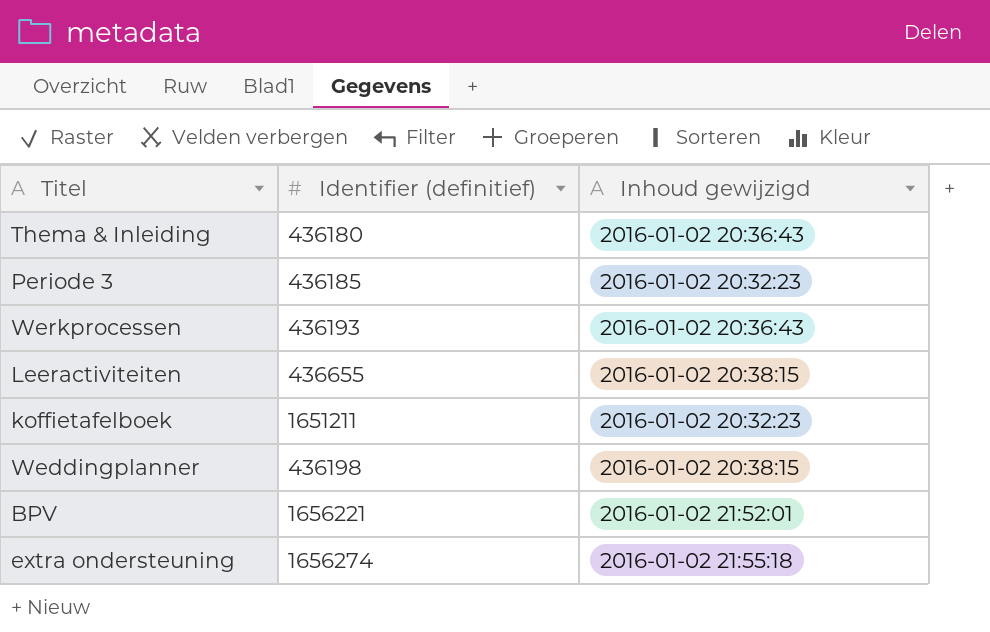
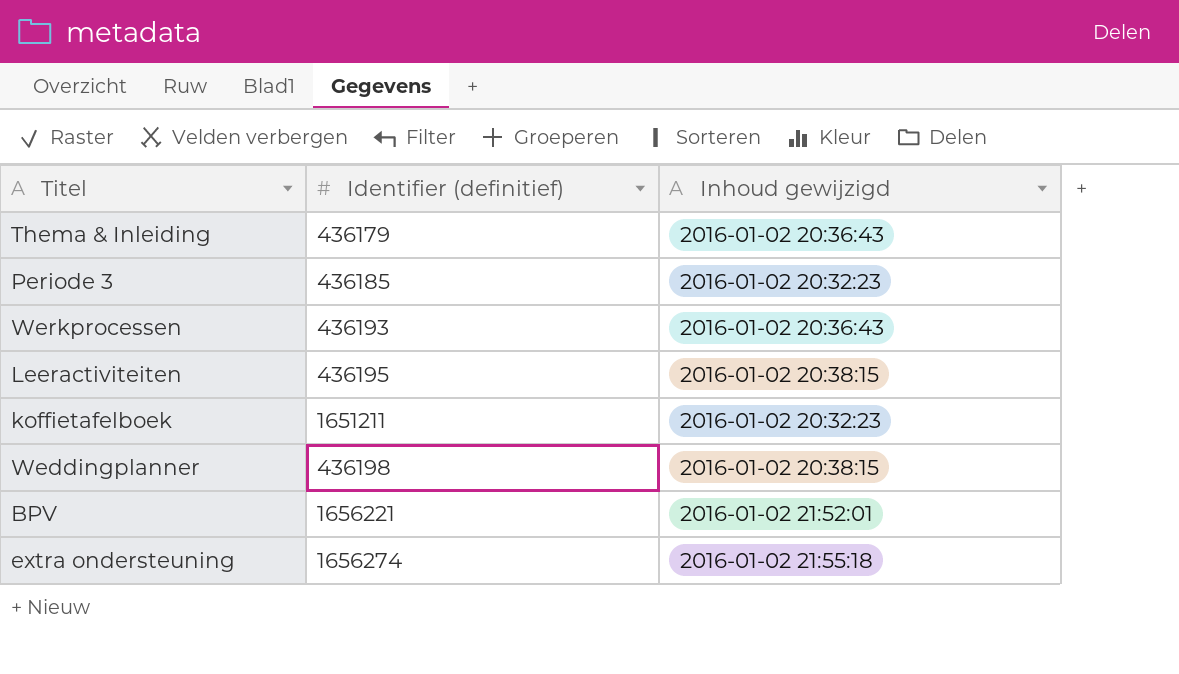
Thema & Inleiding | Identifier (definitief): 436180 -> 436179
Leeractiviteiten | Identifier (definitief): 436655 -> 436195

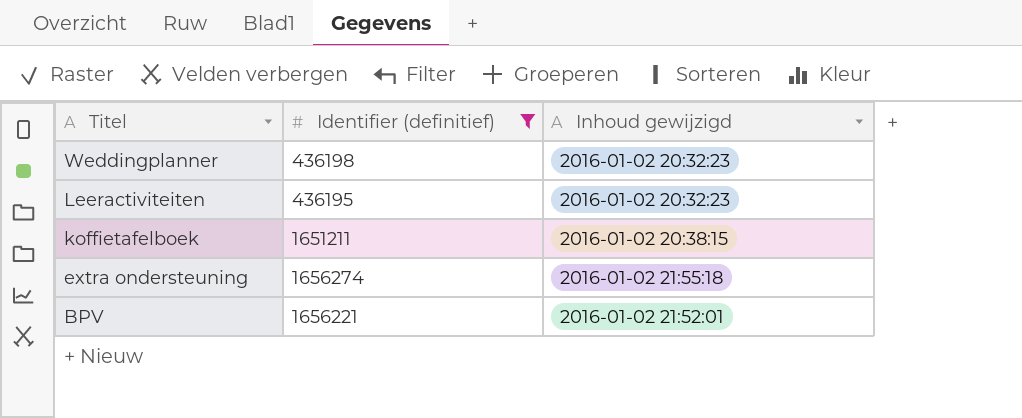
filter: none -> Identifier (definitief) >= 436195
row order: none -> Titel descending
Weddingplanner | Inhoud gewijzigd: 2016-01-02 20:38:15 -> 2016-01-02 20:32:23
Leeractiviteiten | Inhoud gewijzigd: 2016-01-02 20:38:15 -> 2016-01-02 20:32:23
koffietafelboek | Inhoud gewijzigd: 2016-01-02 20:32:23 -> 2016-01-02 20:38:15

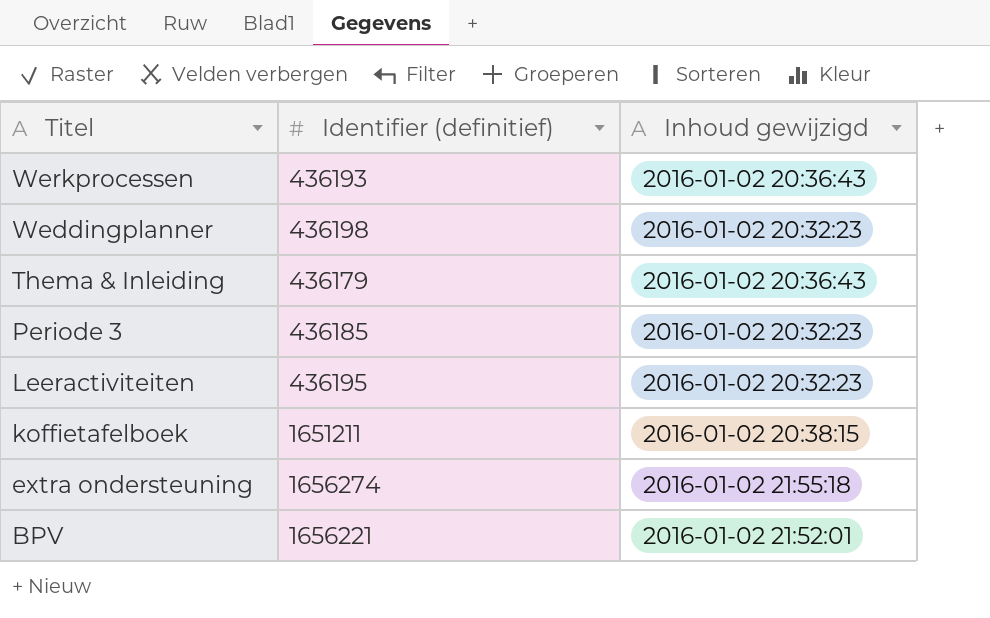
filter: Identifier (definitief) >= 436195 -> none

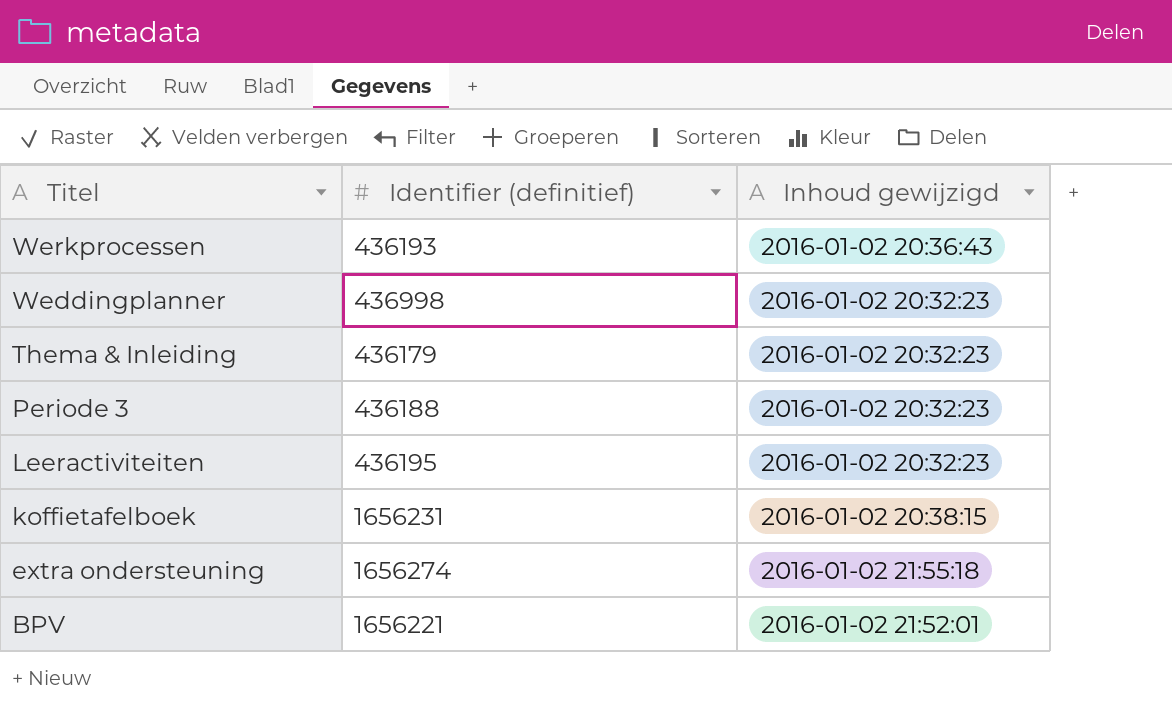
Weddingplanner | Identifier (definitief): 436198 -> 436998
Thema & Inleiding | Inhoud gewijzigd: 2016-01-02 20:36:43 -> 2016-01-02 20:32:23
Periode 3 | Identifier (definitief): 436185 -> 436188
koffietafelboek | Identifier (definitief): 1651211 -> 1656231

